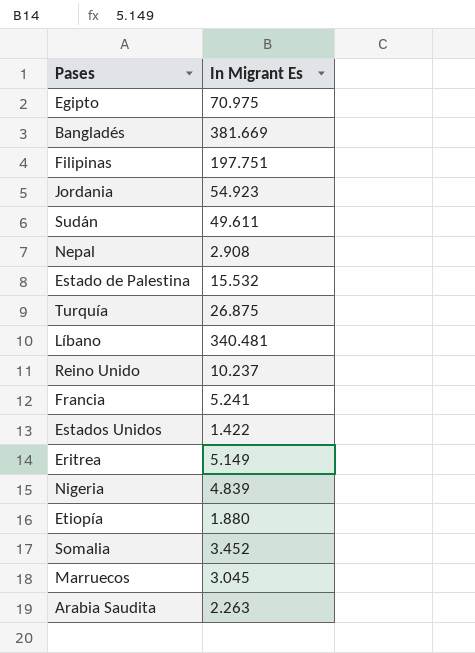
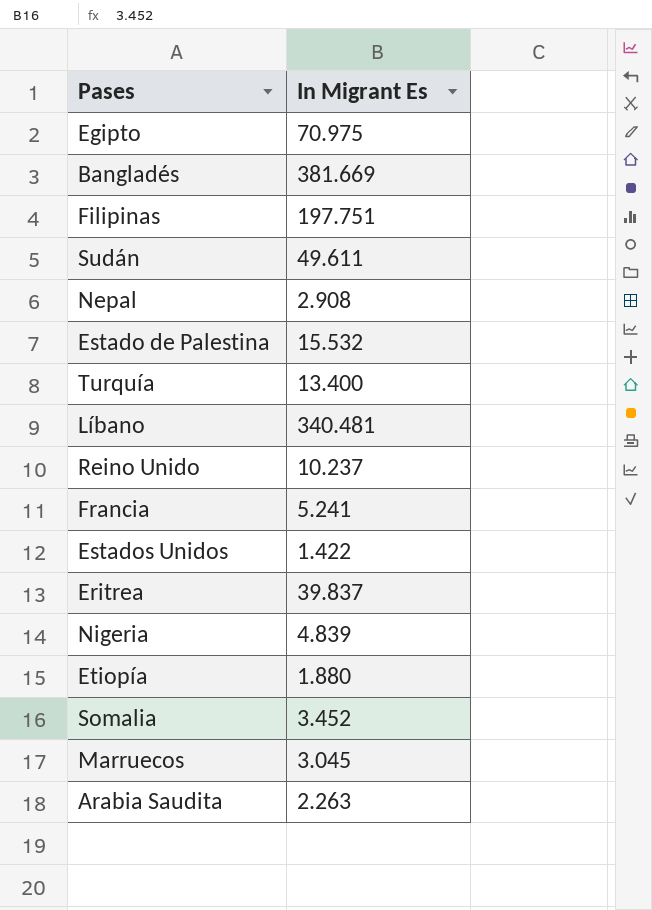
row Jordania: 54.923 -> none
Turquía | In Migrant Es: 26.875 -> 13.400
Eritrea | In Migrant Es: 5.149 -> 39.837

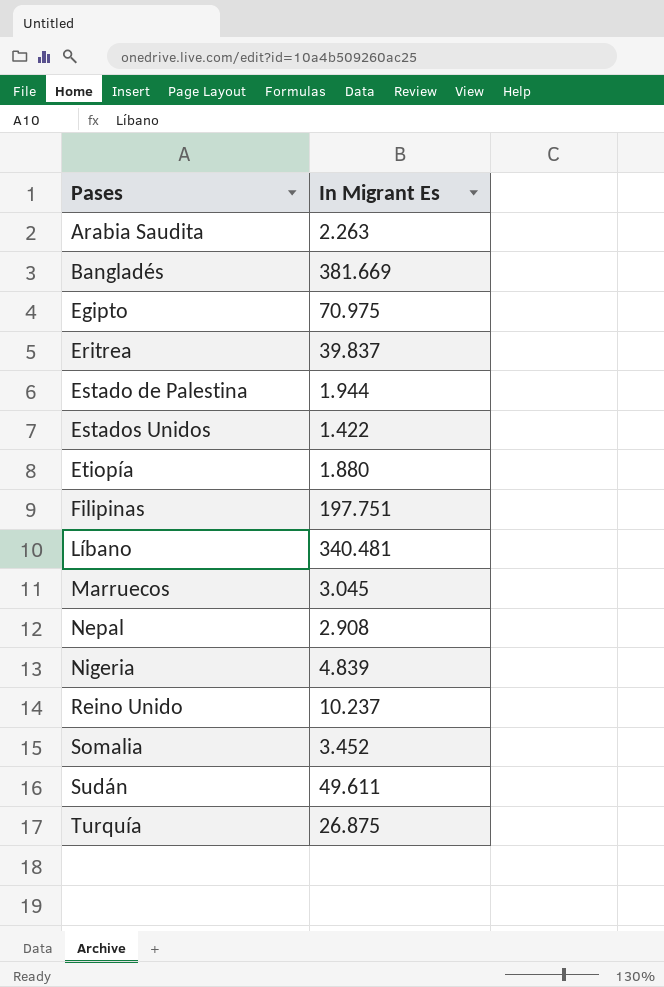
row order: none -> Pases ascending
row Francia: 5.241 -> none
Estado de Palestina | In Migrant Es: 15.532 -> 1.944
Turquía | In Migrant Es: 13.400 -> 26.875

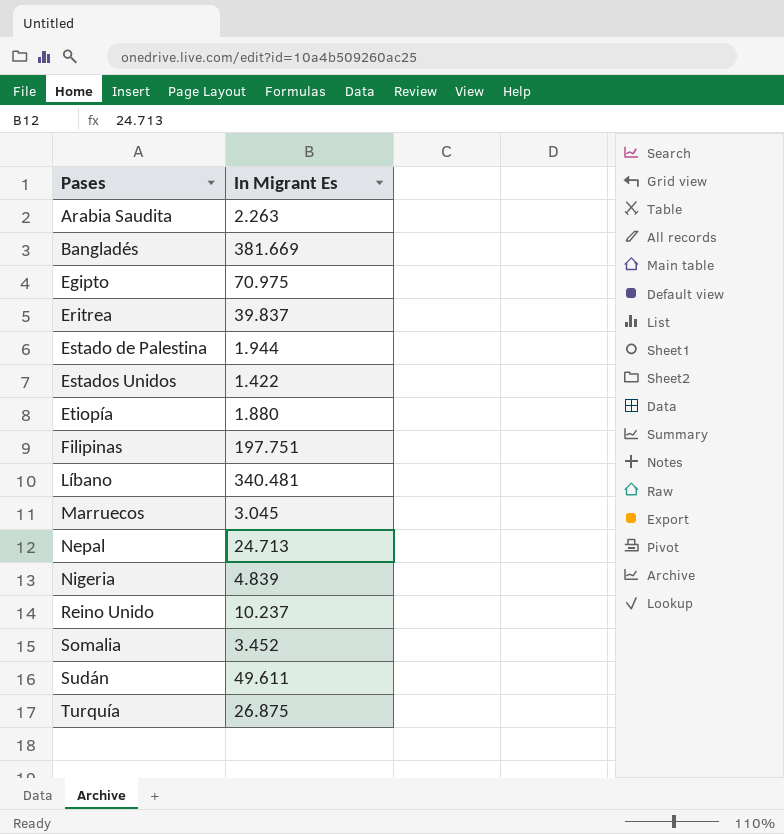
Nepal | In Migrant Es: 2.908 -> 24.713

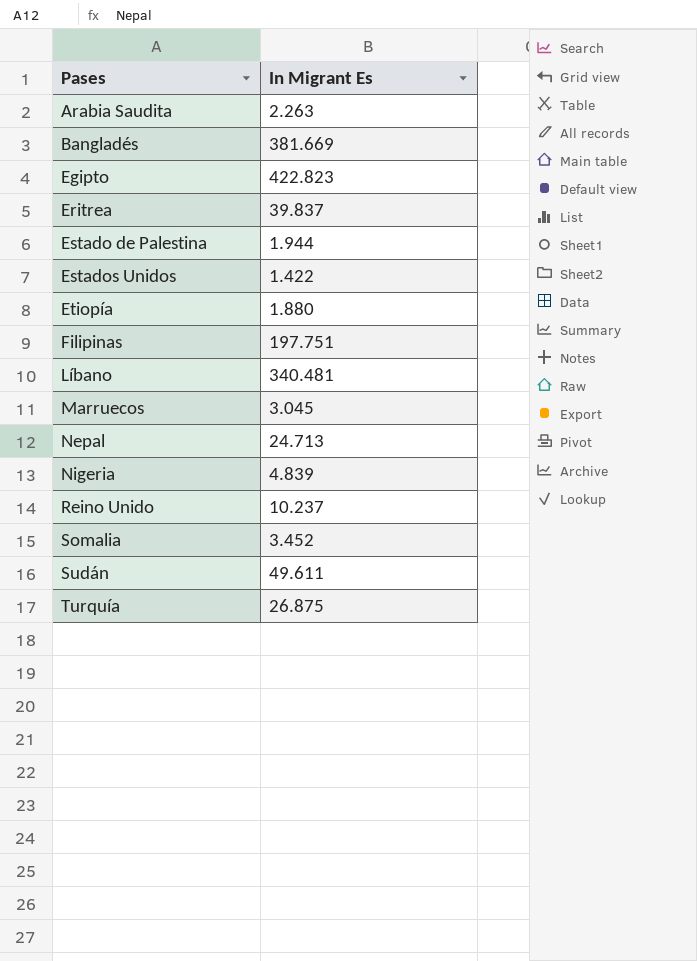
Egipto | In Migrant Es: 70.975 -> 422.823

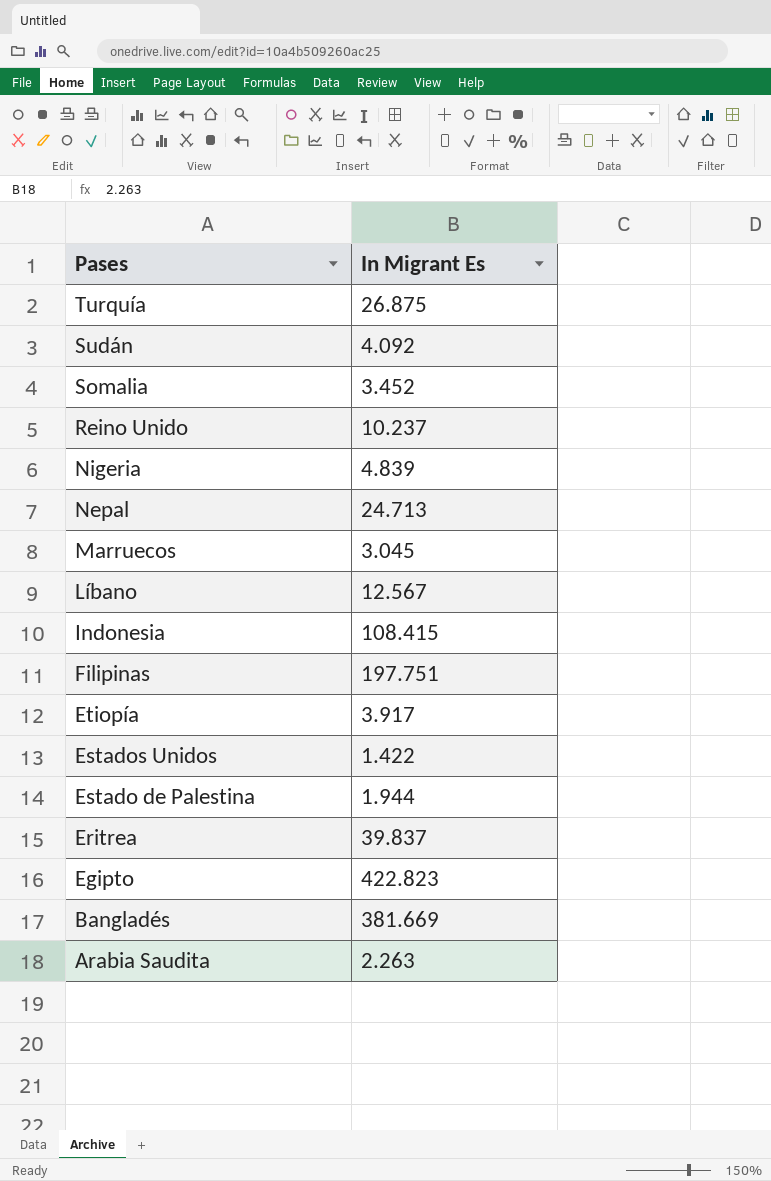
row order: Pases ascending -> Pases descending
Sudán | In Migrant Es: 49.611 -> 4.092
Líbano | In Migrant Es: 340.481 -> 12.567
row Indonesia: none -> 108.415
Etiopía | In Migrant Es: 1.880 -> 3.917

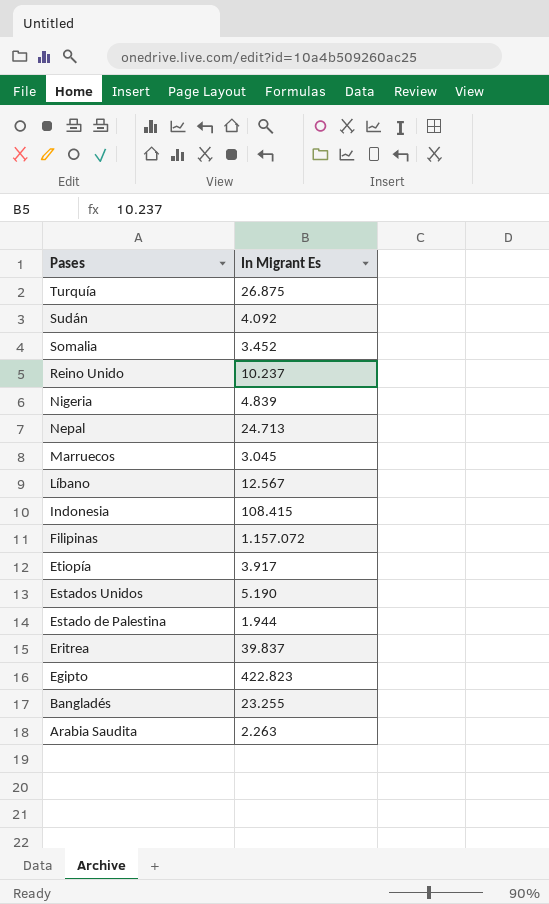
Filipinas | In Migrant Es: 197.751 -> 1.157.072
Estados Unidos | In Migrant Es: 1.422 -> 5.190
Bangladés | In Migrant Es: 381.669 -> 23.255

